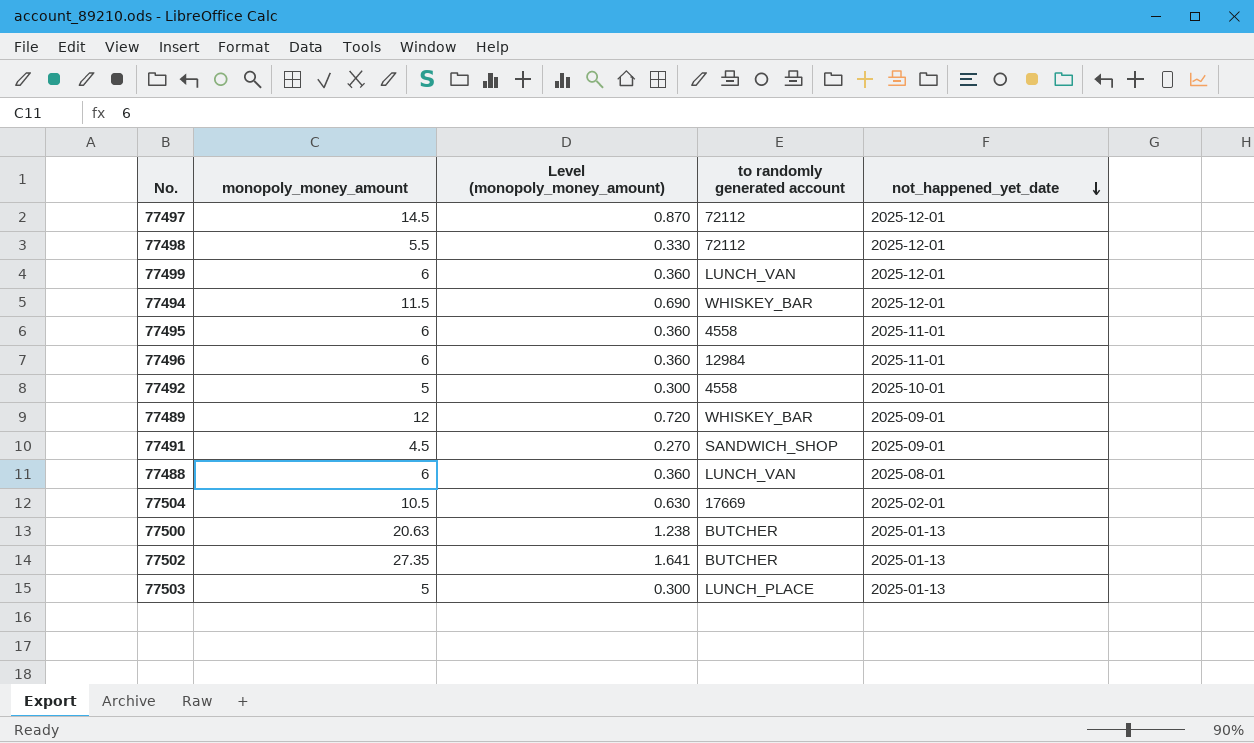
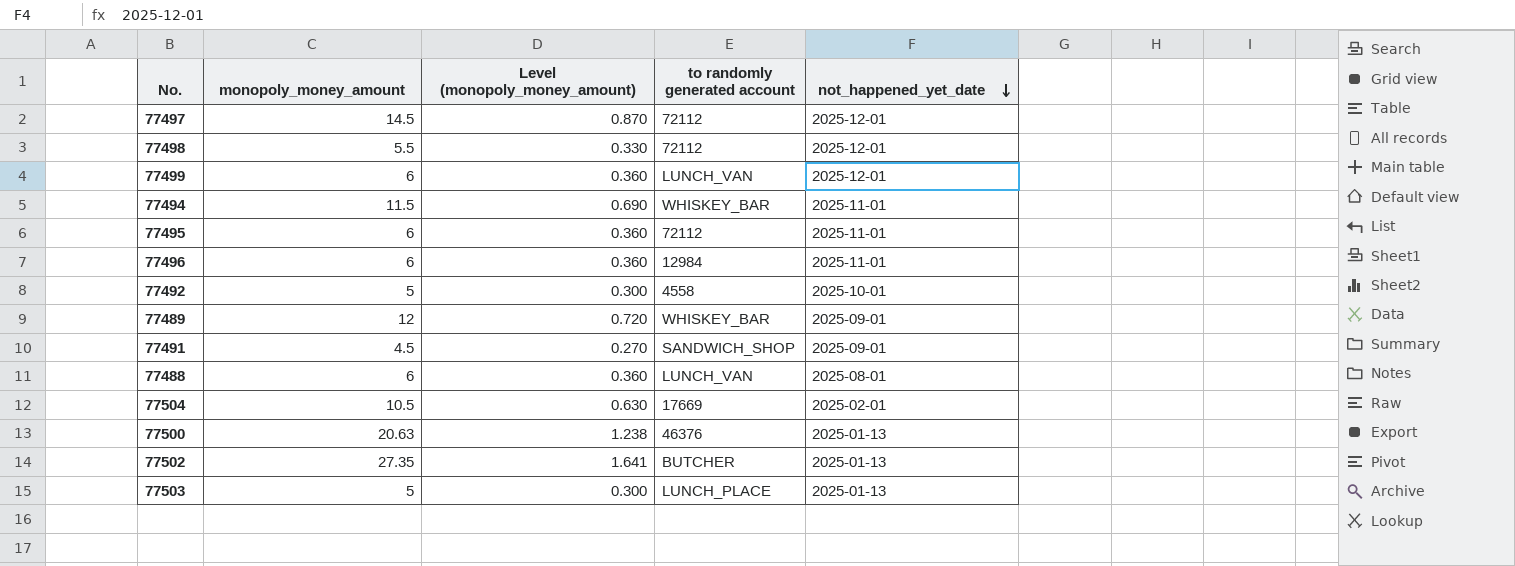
77494 | not_happened_yet_date: 2025-12-01 -> 2025-11-01
77495 | to randomly generated account: 4558 -> 72112
77500 | to randomly generated account: BUTCHER -> 46376

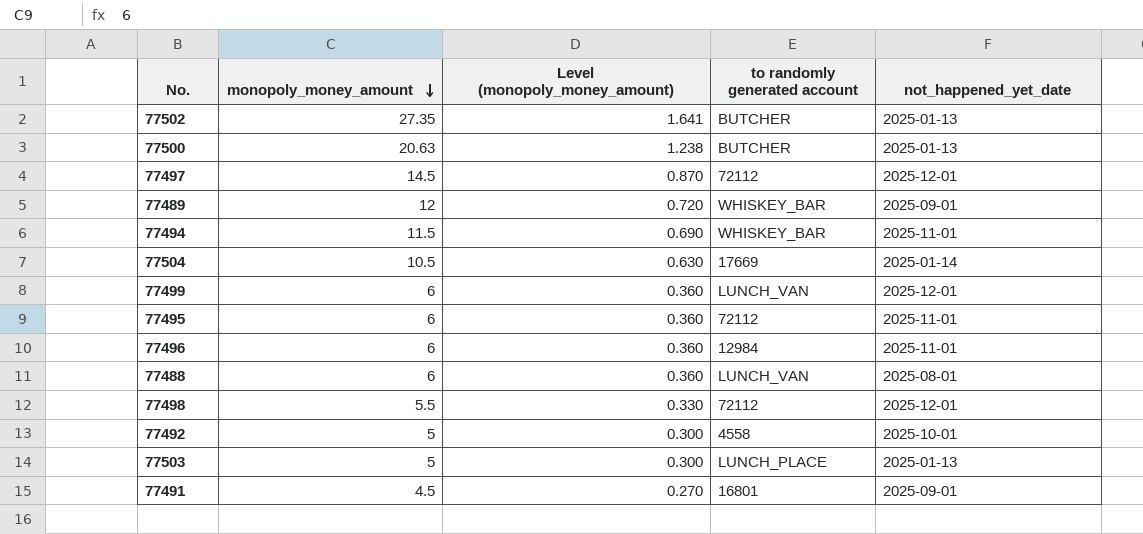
row order: not_happened_yet_date descending -> monopoly_money_amount descending
77500 | to randomly generated account: 46376 -> BUTCHER
77504 | not_happened_yet_date: 2025-02-01 -> 2025-01-14
77491 | to randomly generated account: SANDWICH_SHOP -> 16801

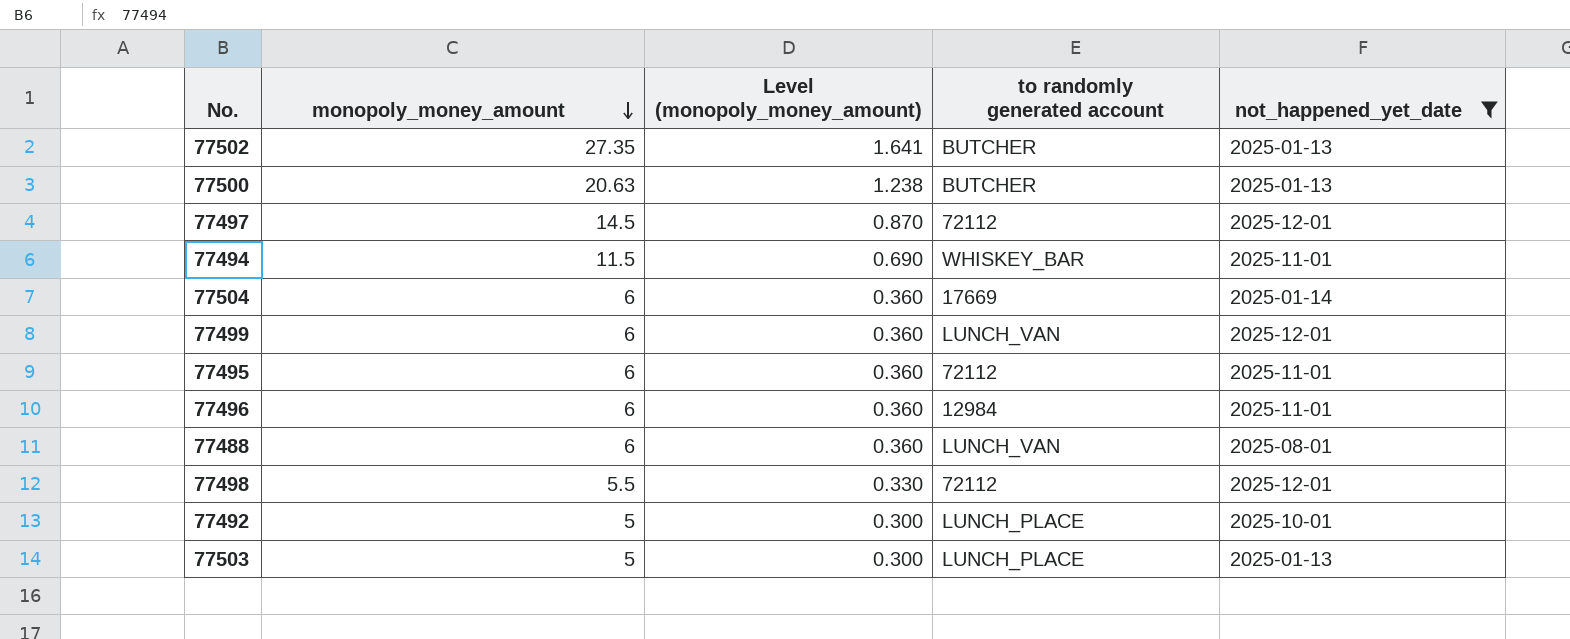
filter: none -> not_happened_yet_date != 2025-09-01
77504 | monopoly_money_amount: 10.5 -> 6
77504 | Level (monopoly_money_amount): 0.630 -> 0.360
77492 | to randomly generated account: 4558 -> LUNCH_PLACE

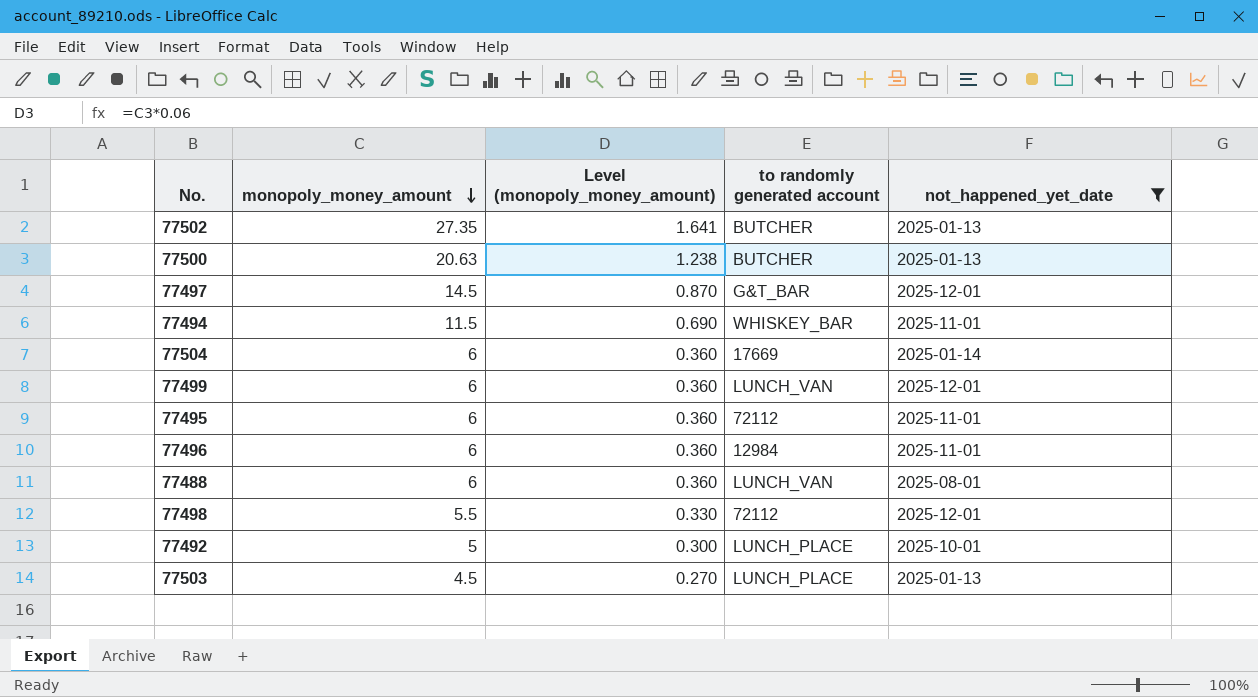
77497 | to randomly generated account: 72112 -> G&T_BAR
77503 | monopoly_money_amount: 5 -> 4.5
77503 | Level (monopoly_money_amount): 0.300 -> 0.270

